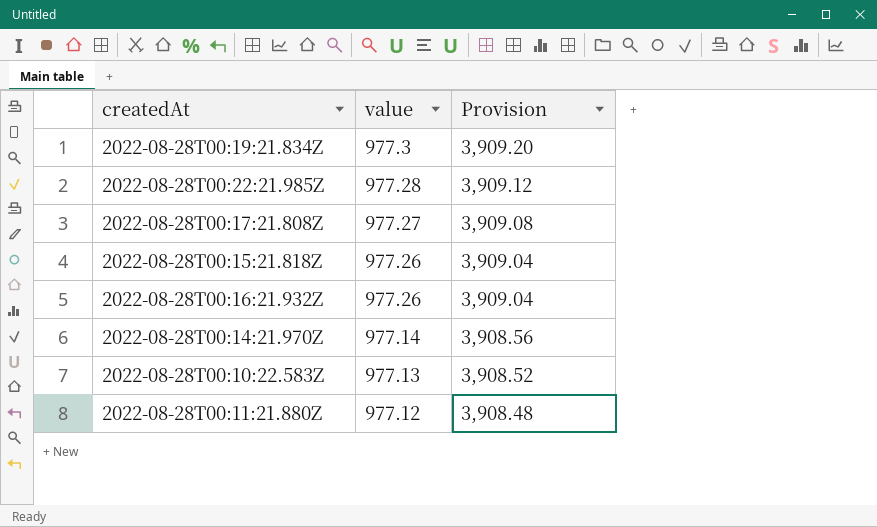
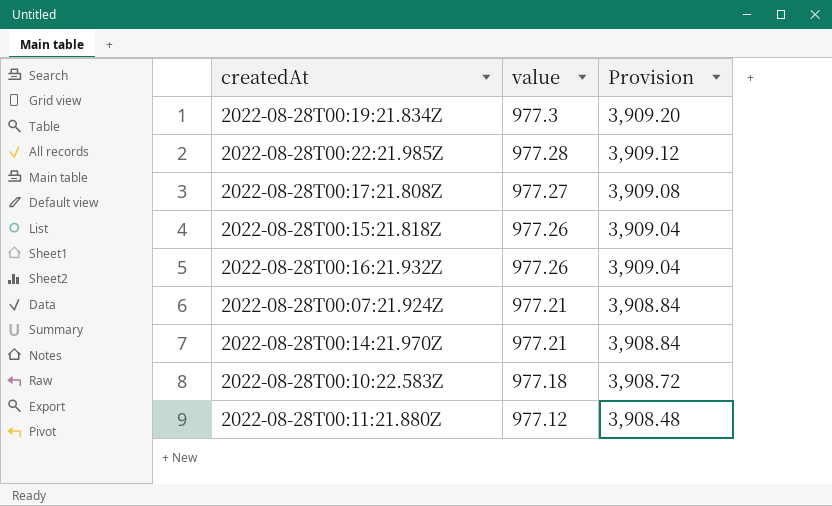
row 2022-08-28T00:07:21.924Z: none -> 977.21 | 3,908.84
2022-08-28T00:14:21.970Z | value: 977.14 -> 977.21
2022-08-28T00:14:21.970Z | Provision: 3,908.56 -> 3,908.84
2022-08-28T00:10:22.583Z | value: 977.13 -> 977.18
2022-08-28T00:10:22.583Z | Provision: 3,908.52 -> 3,908.72

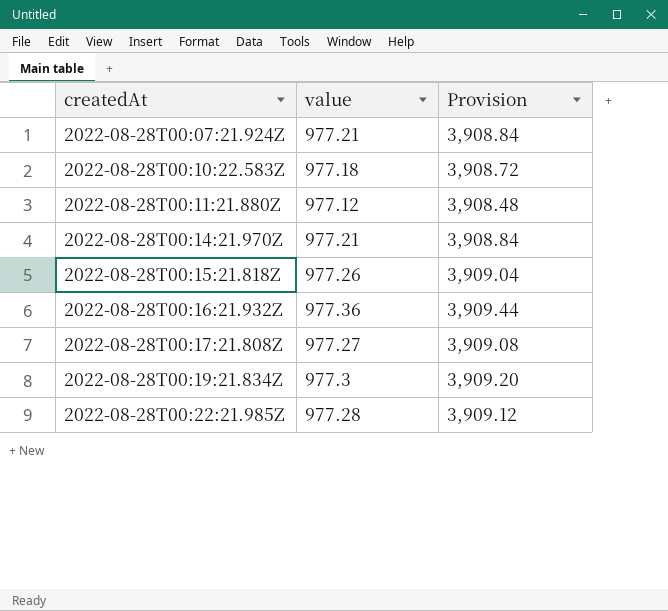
row order: value descending -> createdAt ascending
2022-08-28T00:16:21.932Z | value: 977.26 -> 977.36
2022-08-28T00:16:21.932Z | Provision: 3,909.04 -> 3,909.44

